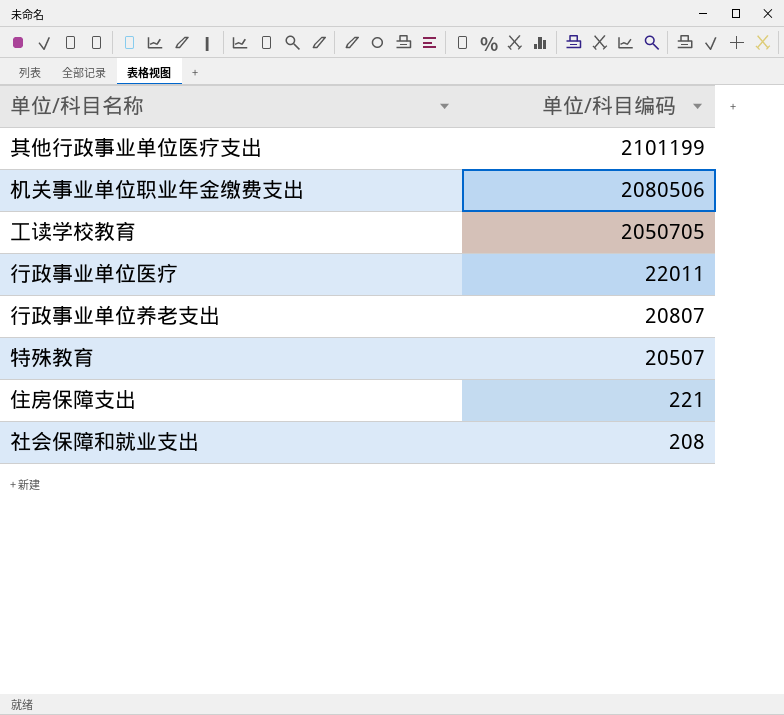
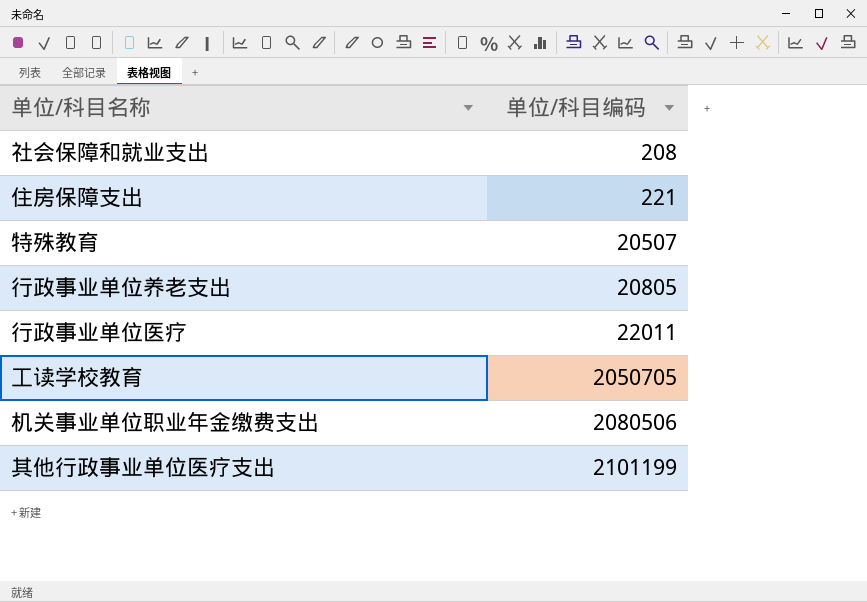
row order: 单位/科目编码 descending -> 单位/科目编码 ascending
行政事业单位养老支出 | 单位/科目编码: 20807 -> 20805

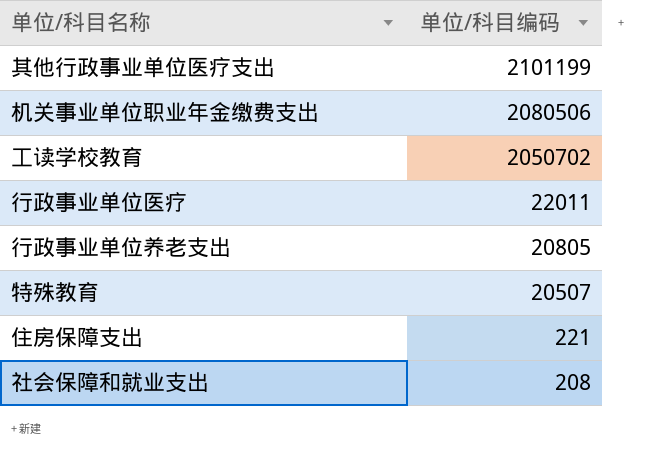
row order: 单位/科目编码 ascending -> 单位/科目编码 descending
工读学校教育 | 单位/科目编码: 2050705 -> 2050702

